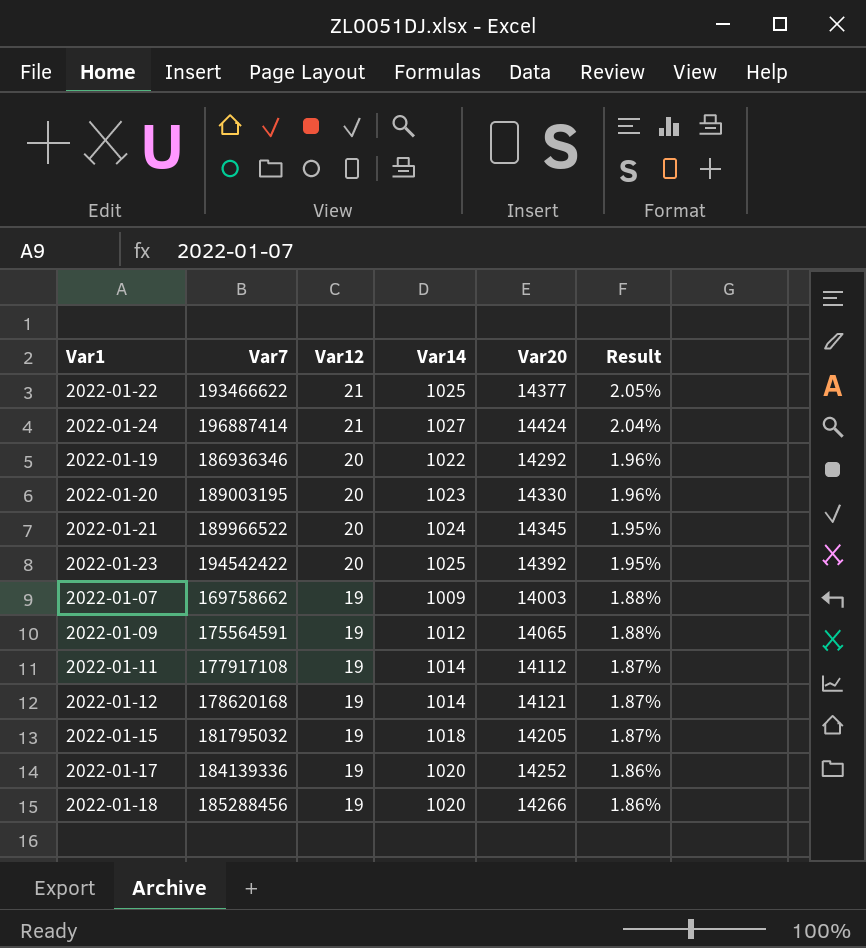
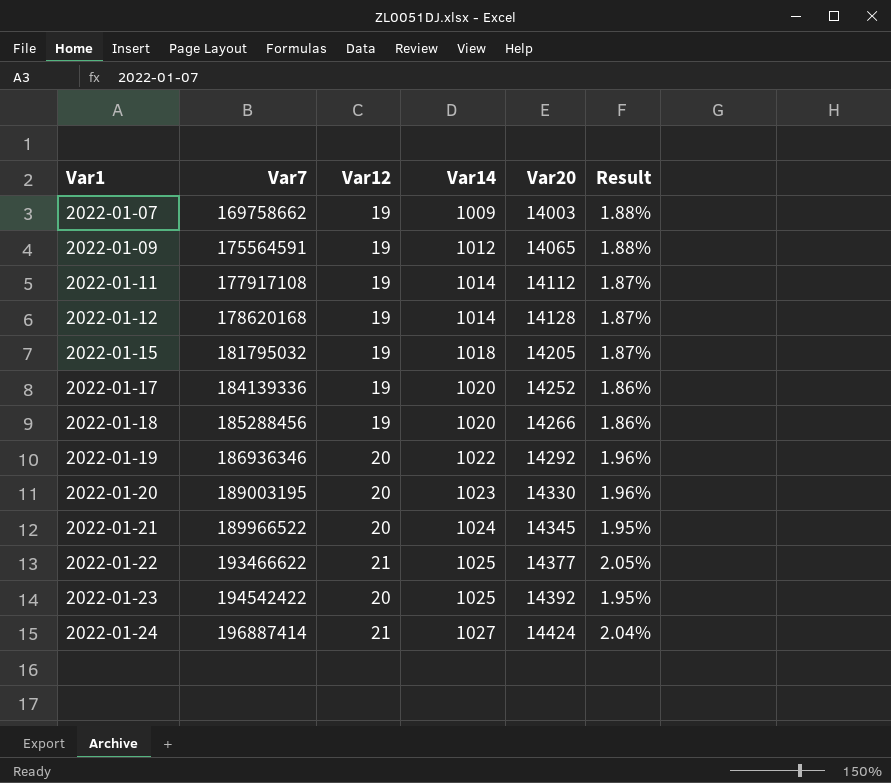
row order: Var12 descending -> Var1 ascending
2022-01-12 | Var20: 14121 -> 14128

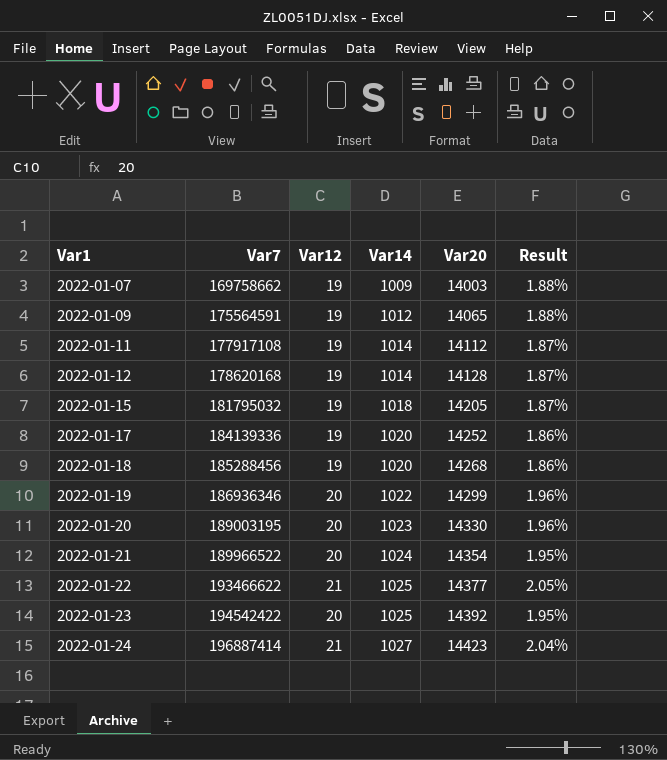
2022-01-18 | Var20: 14266 -> 14268
2022-01-19 | Var20: 14292 -> 14299
2022-01-21 | Var20: 14345 -> 14354
2022-01-24 | Var20: 14424 -> 14423

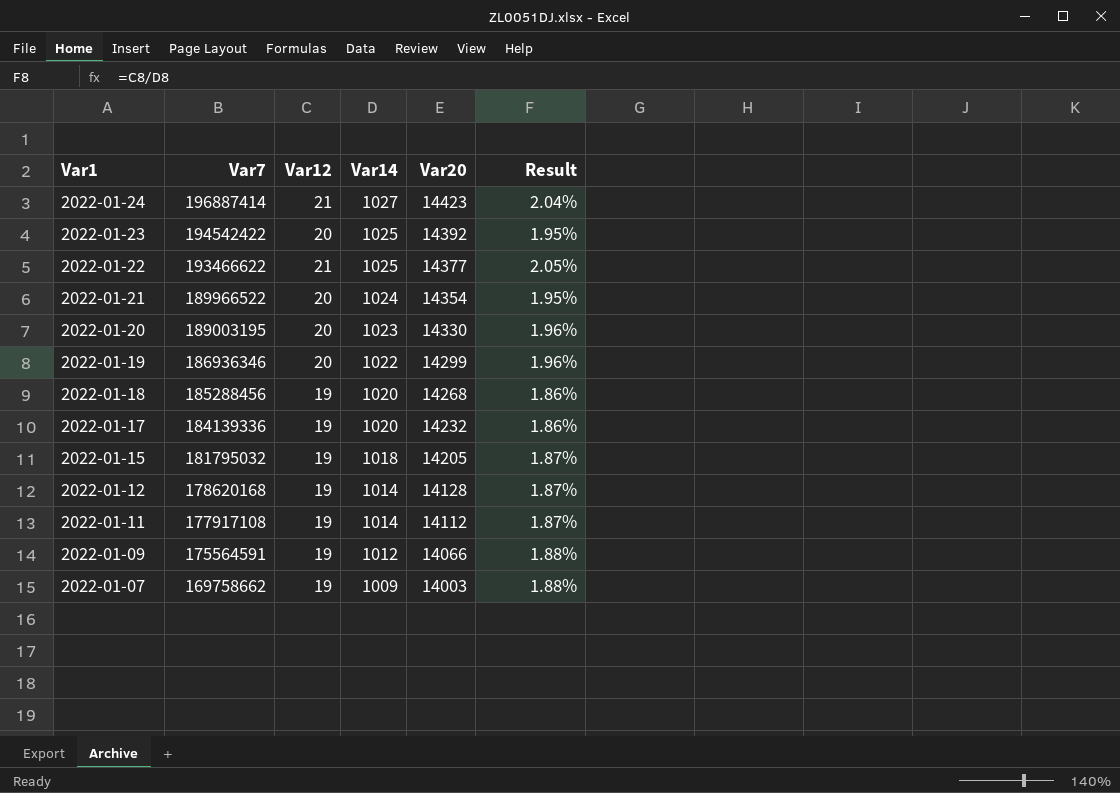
row order: Var1 ascending -> Var1 descending
2022-01-17 | Var20: 14252 -> 14232
2022-01-09 | Var20: 14065 -> 14066

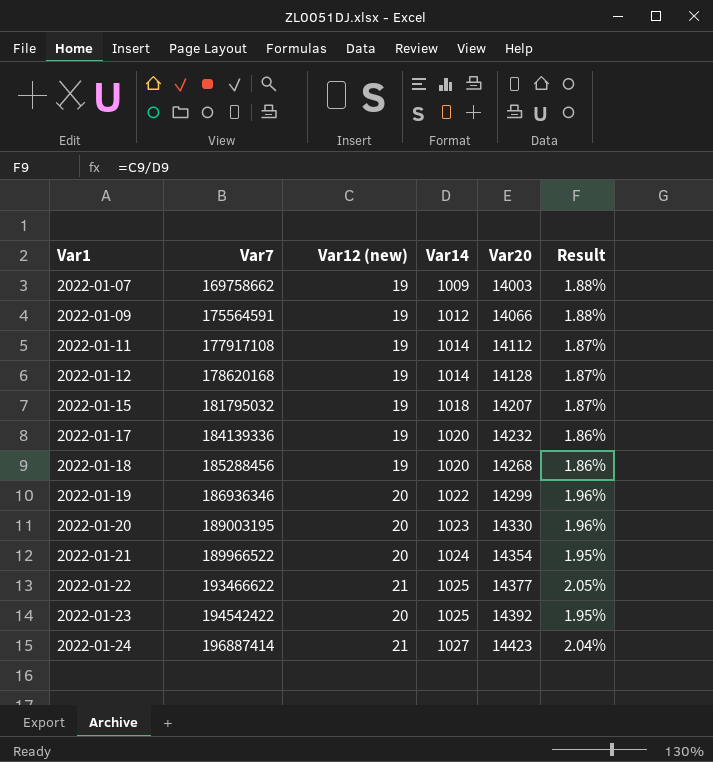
row order: Var1 descending -> Var1 ascending
column name: Var12 -> Var12 (new)
2022-01-15 | Var20: 14205 -> 14207

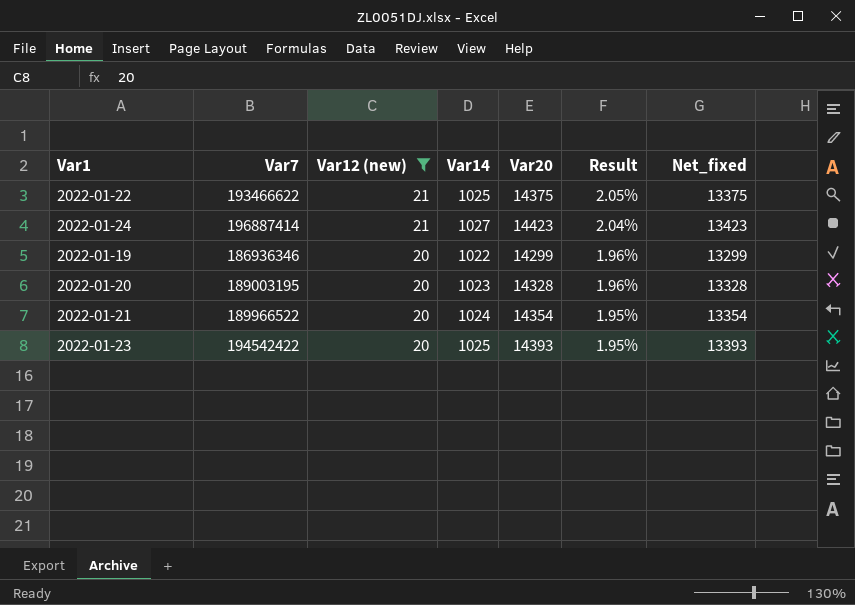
filter: none -> Var12 (new) != 19
row order: Var1 ascending -> Var12 (new) descending
column Net_fixed | formula: none -> [Var20] - 1000
2022-01-22 | Var20: 14377 -> 14375
2022-01-20 | Var20: 14330 -> 14328
2022-01-23 | Var20: 14392 -> 14393

